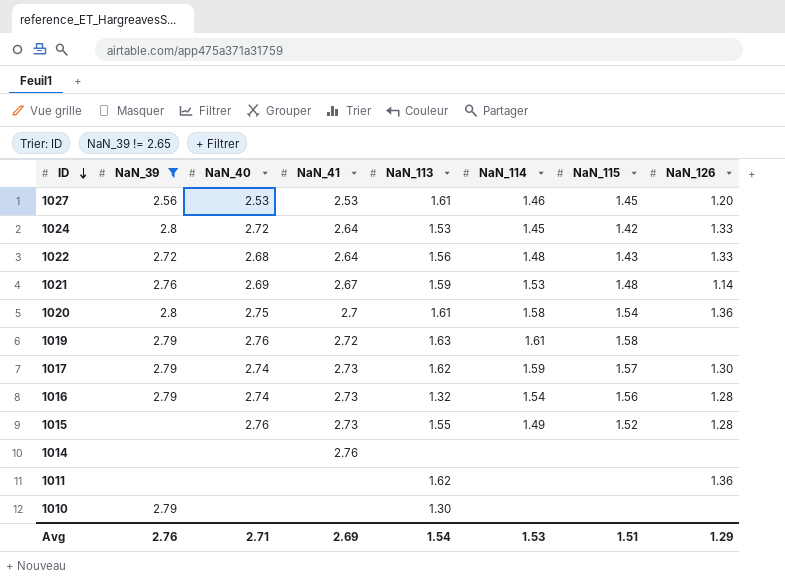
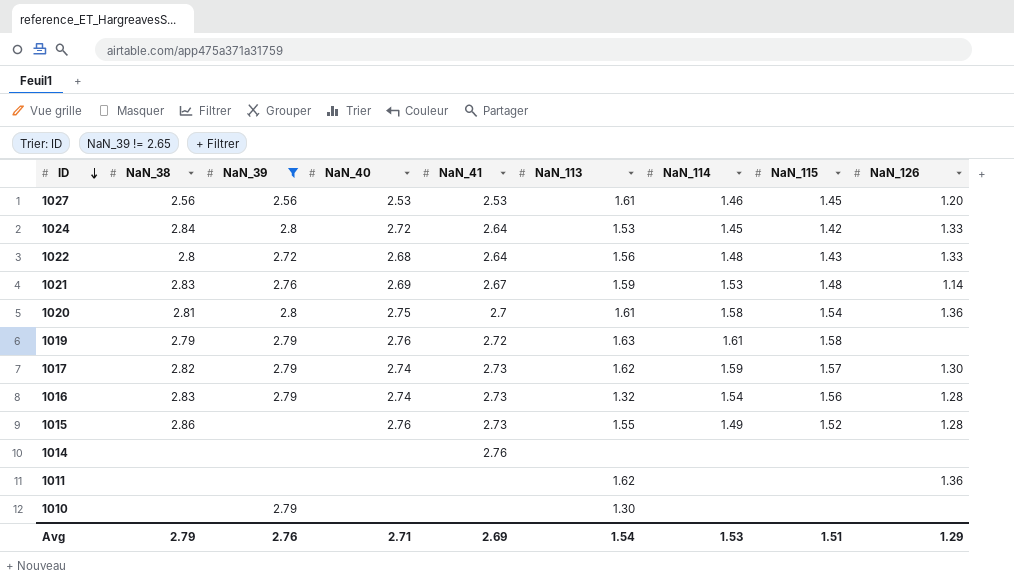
column NaN_38 | position: none -> 2

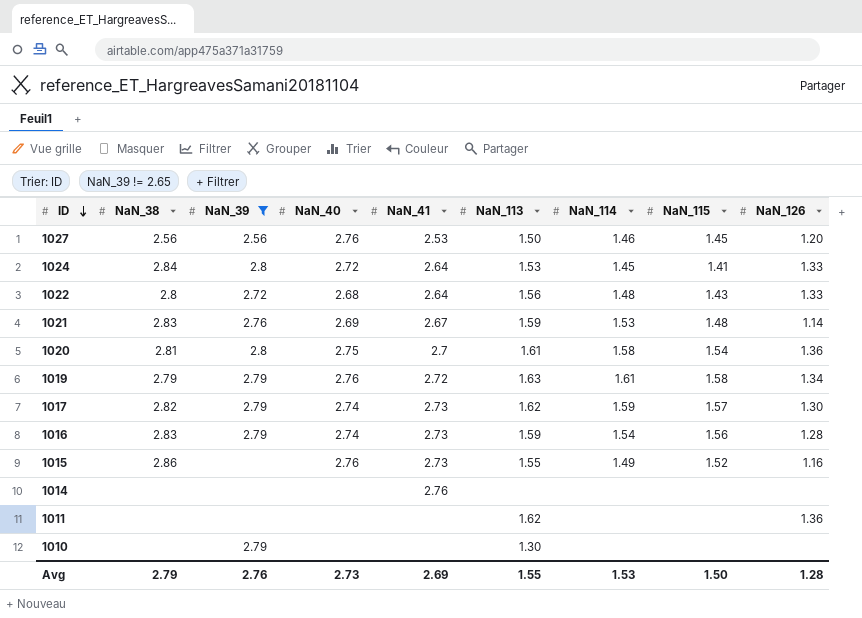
1027 | NaN_40: 2.53 -> 2.76
1027 | NaN_113: 1.61 -> 1.50
1024 | NaN_115: 1.42 -> 1.41
1019 | NaN_126: none -> 1.34
1016 | NaN_113: 1.32 -> 1.59
1015 | NaN_126: 1.28 -> 1.16
Avg | NaN_40: 2.71 -> 2.73
Avg | NaN_113: 1.54 -> 1.55
Avg | NaN_115: 1.51 -> 1.50
Avg | NaN_126: 1.29 -> 1.28

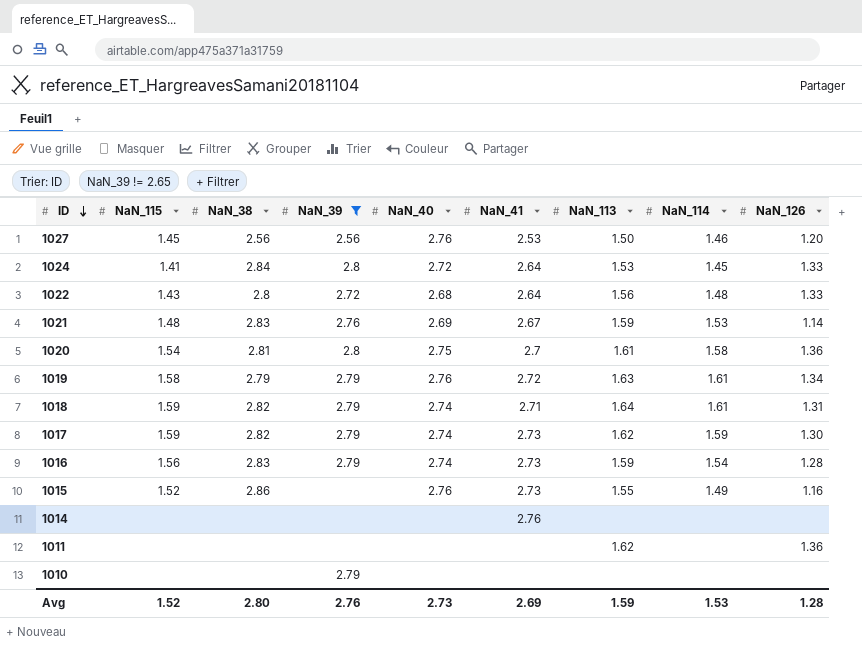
column NaN_115 | position: 8 -> 2
row 1018: none -> 1.59 | 2.82 | 2.79 | 2.74 | 2.71 | 1.64 | 1.61 | 1.31
1017 | NaN_115: 1.57 -> 1.59
1010 | NaN_113: 1.30 -> none
Avg | NaN_115: 1.50 -> 1.52
Avg | NaN_38: 2.79 -> 2.80
Avg | NaN_113: 1.55 -> 1.59

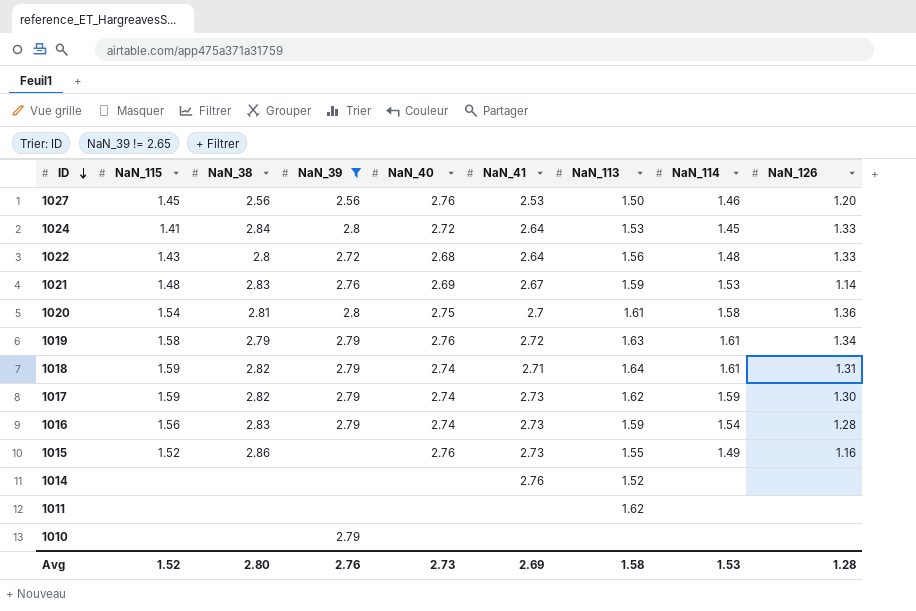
1014 | NaN_113: none -> 1.52
1011 | NaN_126: 1.36 -> none
Avg | NaN_113: 1.59 -> 1.58

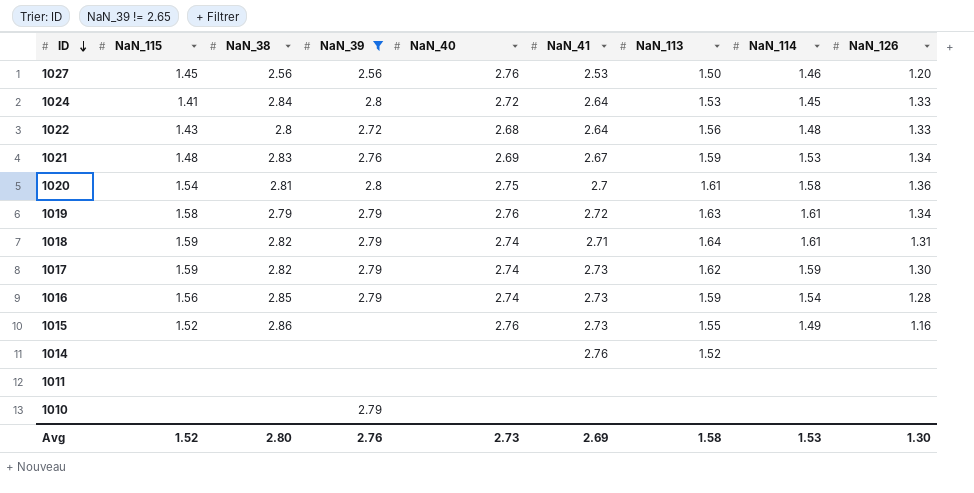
1021 | NaN_126: 1.14 -> 1.34
1016 | NaN_38: 2.83 -> 2.85
1011 | NaN_113: 1.62 -> none
Avg | NaN_126: 1.28 -> 1.30

